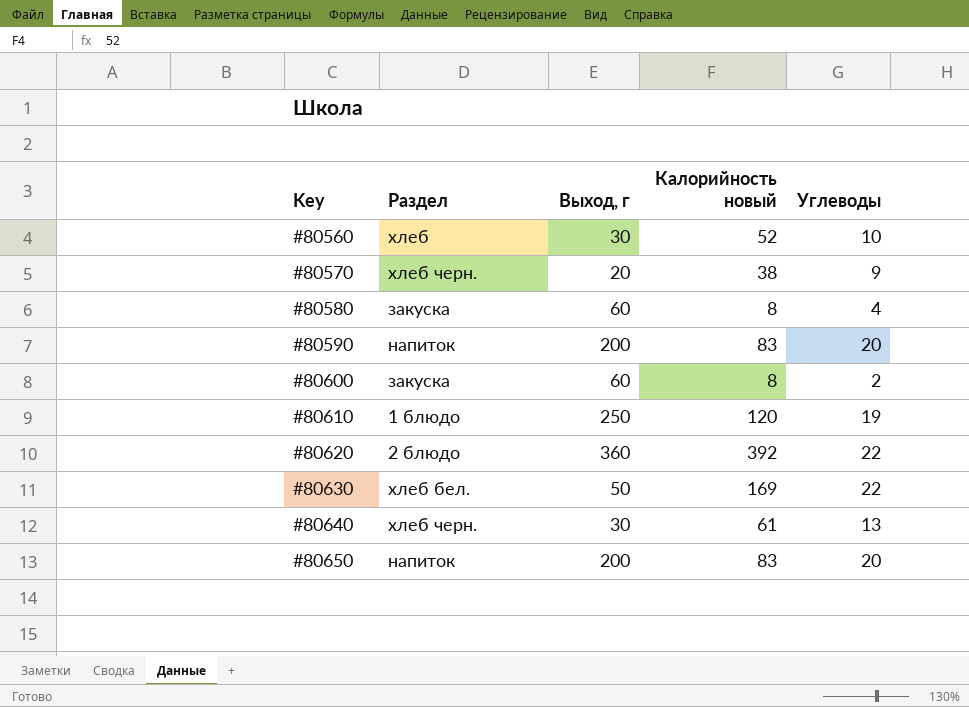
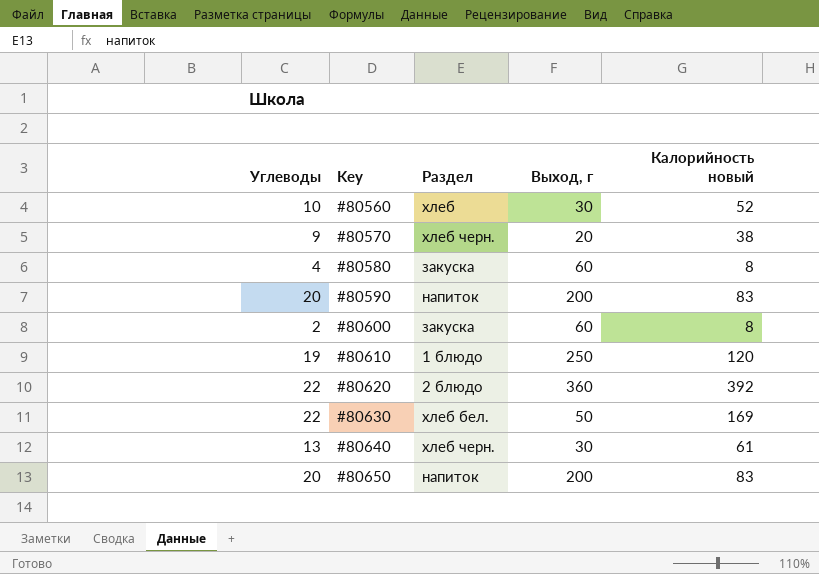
column Углеводы | position: 5 -> 1

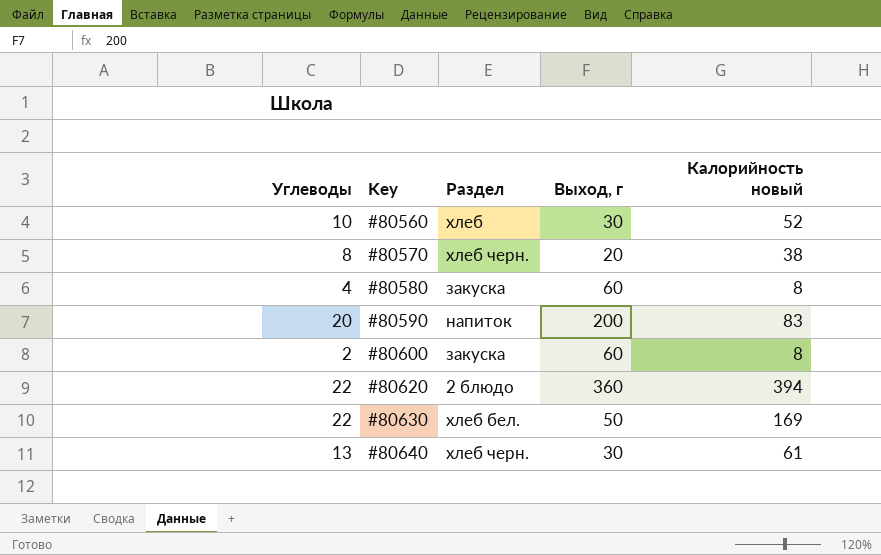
row #80610: 19 | 1 блюдо | 250 | 120 -> none
row #80650: 20 | напиток | 200 | 83 -> none
#80570 | Углеводы: 9 -> 8
#80620 | Калорийность новый: 392 -> 394

